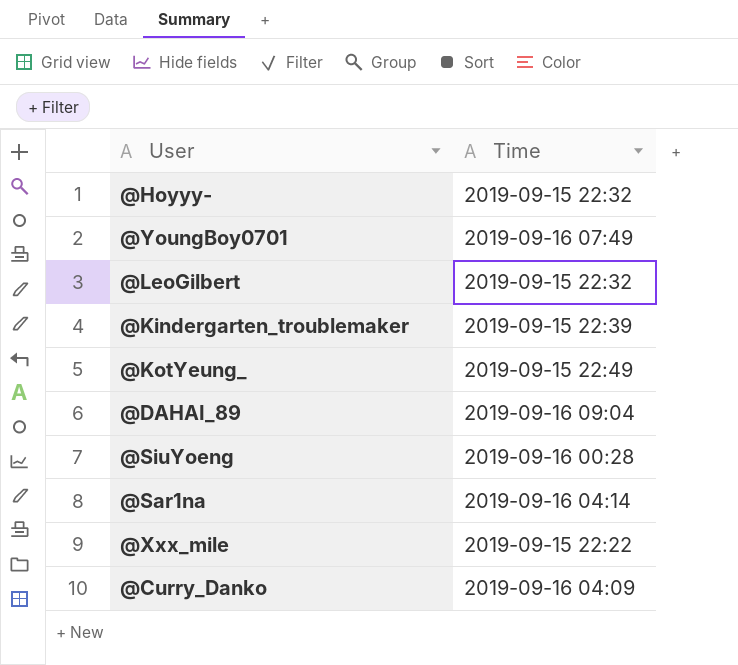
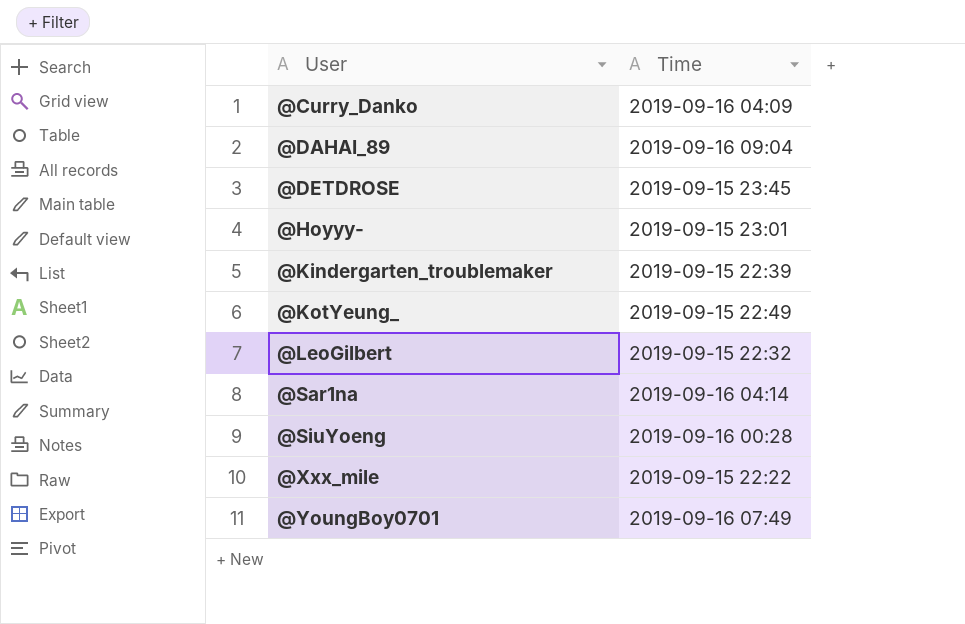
row order: none -> User ascending
row @DETDROSE: none -> 2019-09-15 23:45
@Hoyyy- | Time: 2019-09-15 22:32 -> 2019-09-15 23:01

